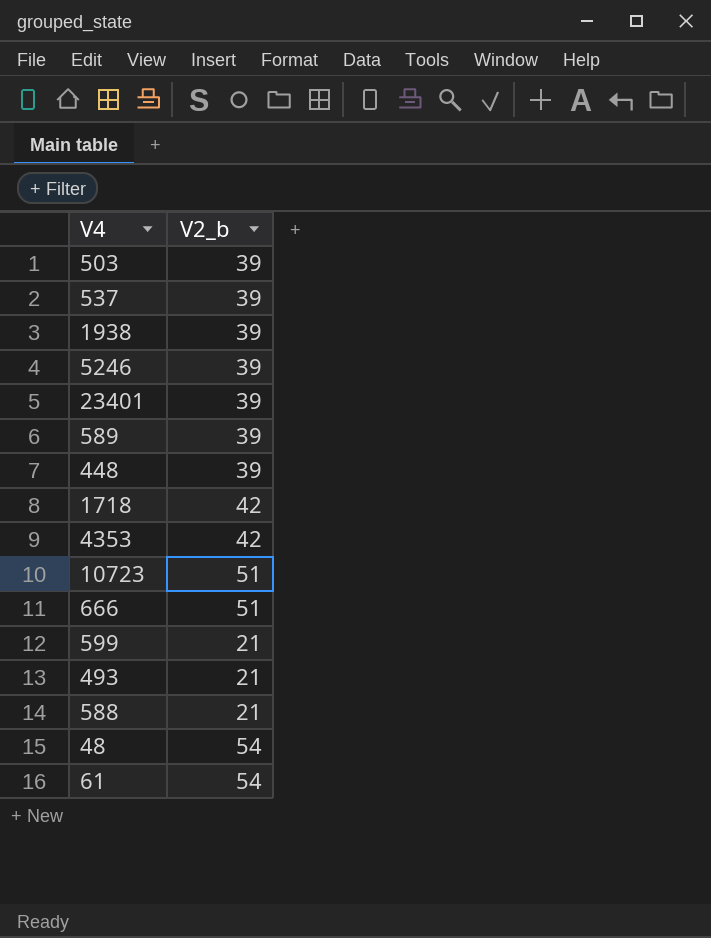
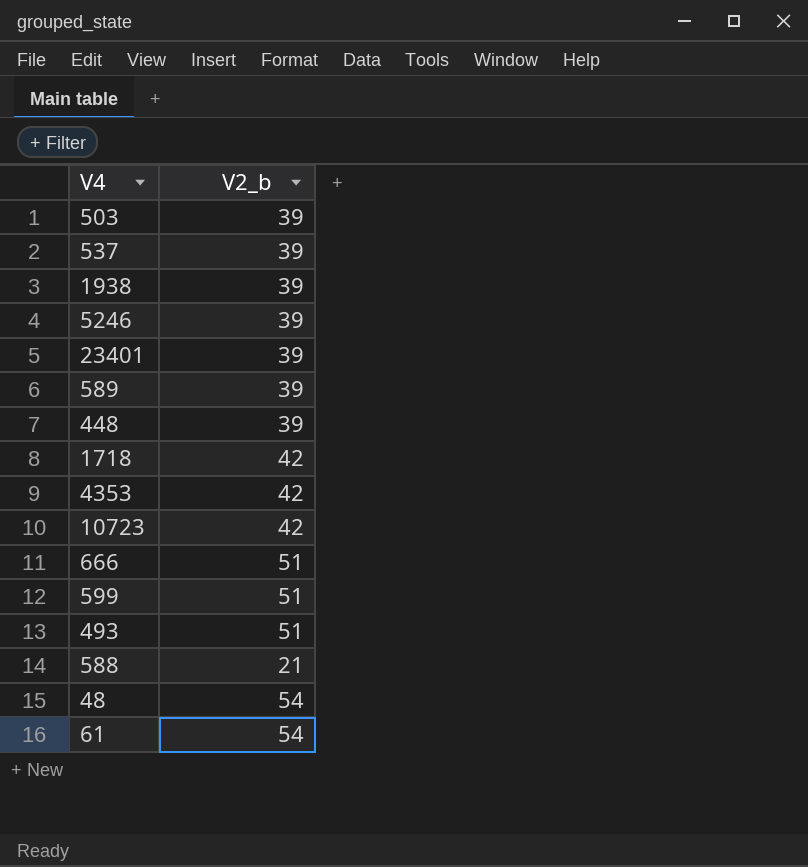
10723 | V2_b: 51 -> 42
599 | V2_b: 21 -> 51
493 | V2_b: 21 -> 51

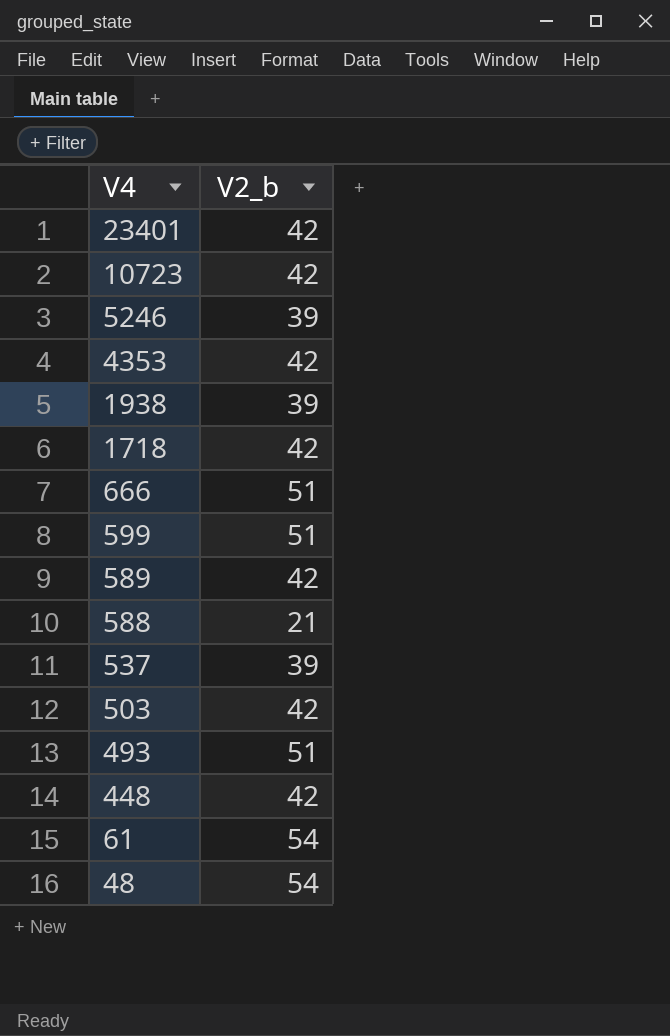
row order: none -> V4 descending
23401 | V2_b: 39 -> 42
589 | V2_b: 39 -> 42
503 | V2_b: 39 -> 42
448 | V2_b: 39 -> 42

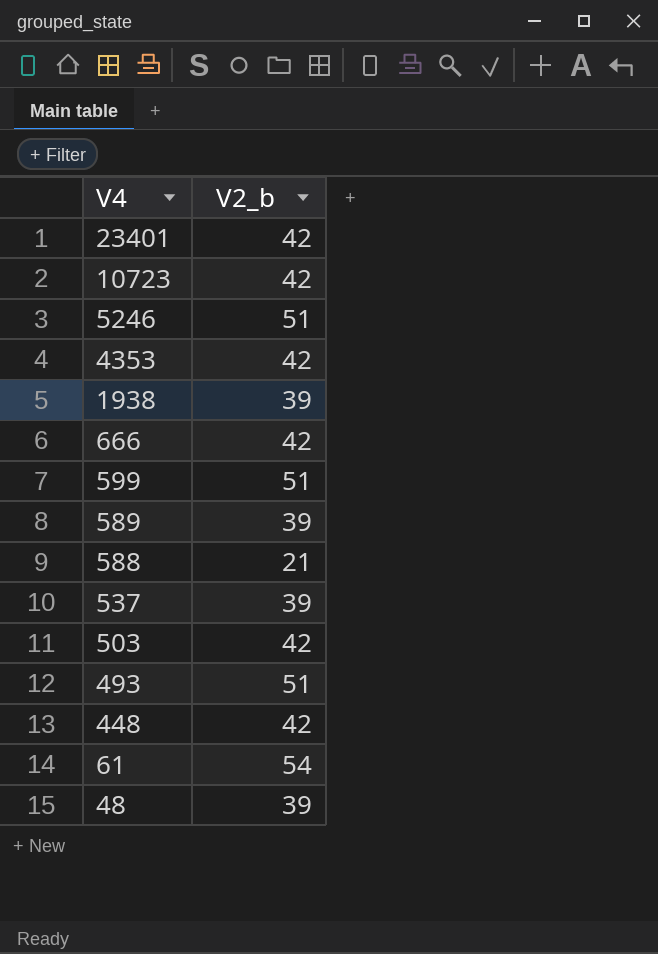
row 1718: 42 -> none
5246 | V2_b: 39 -> 51
666 | V2_b: 51 -> 42
589 | V2_b: 42 -> 39
48 | V2_b: 54 -> 39

